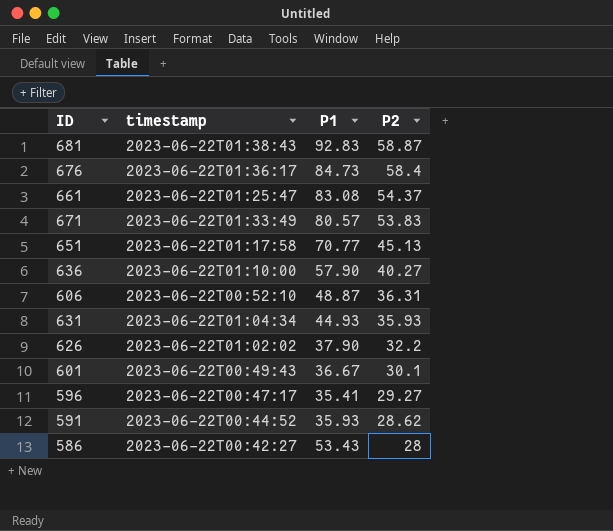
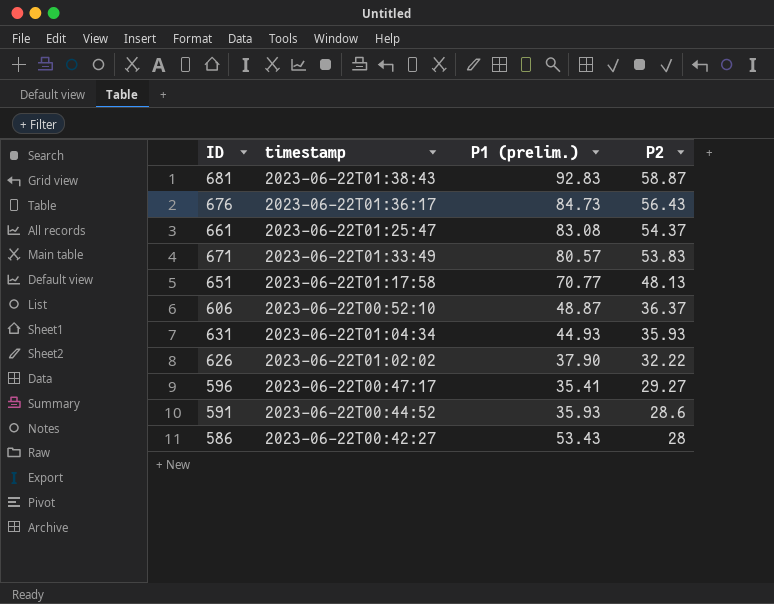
column name: P1 -> P1 (prelim.)
row 636: 2023-06-22T01:10:00 | 57.90 | 40.27 -> none
row 601: 2023-06-22T00:49:43 | 36.67 | 30.1 -> none
676 | P2: 58.4 -> 56.43
651 | P2: 45.13 -> 48.13
606 | P2: 36.31 -> 36.37
626 | P2: 32.2 -> 32.22
591 | P2: 28.62 -> 28.6

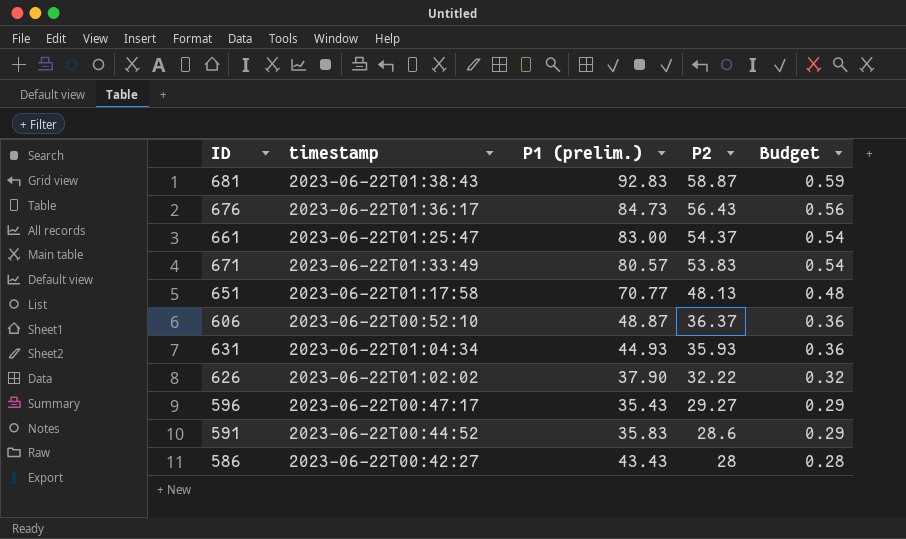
column Budget | formula: none -> [P2] * 0.01
661 | P1 (prelim.): 83.08 -> 83.00
596 | P1 (prelim.): 35.41 -> 35.43
591 | P1 (prelim.): 35.93 -> 35.83
586 | P1 (prelim.): 53.43 -> 43.43

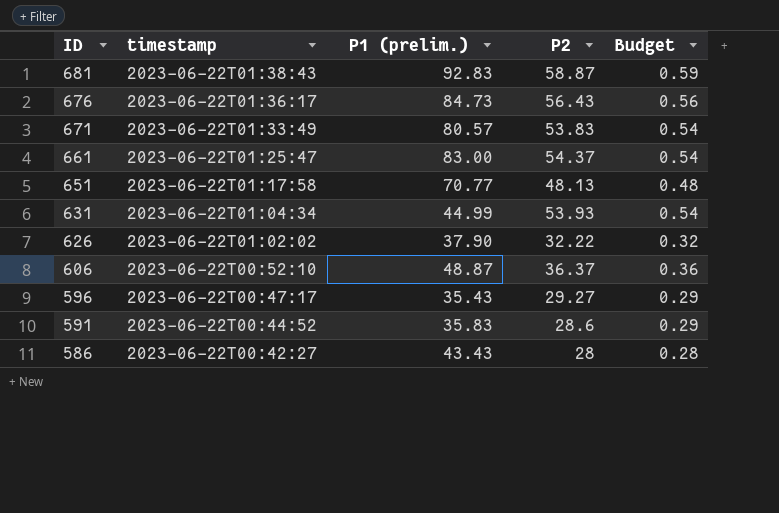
row order: P2 descending -> ID descending
631 | P1 (prelim.): 44.93 -> 44.99
631 | P2: 35.93 -> 53.93
631 | Budget: 0.36 -> 0.54

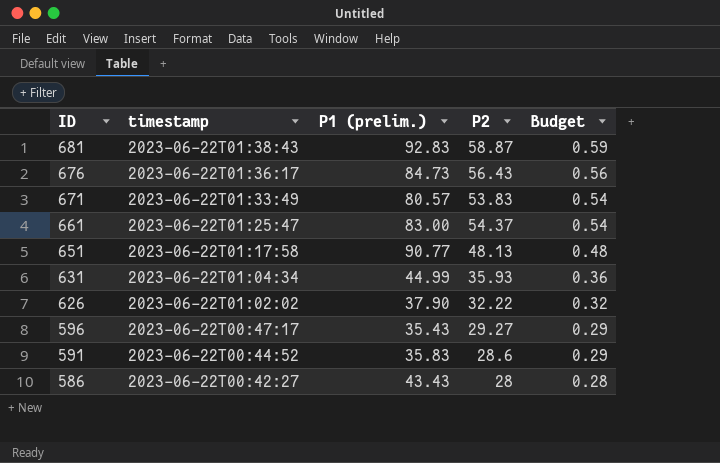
row 606: 2023-06-22T00:52:10 | 48.87 | 36.37 | 0.36 -> none
651 | P1 (prelim.): 70.77 -> 90.77
631 | P2: 53.93 -> 35.93
631 | Budget: 0.54 -> 0.36

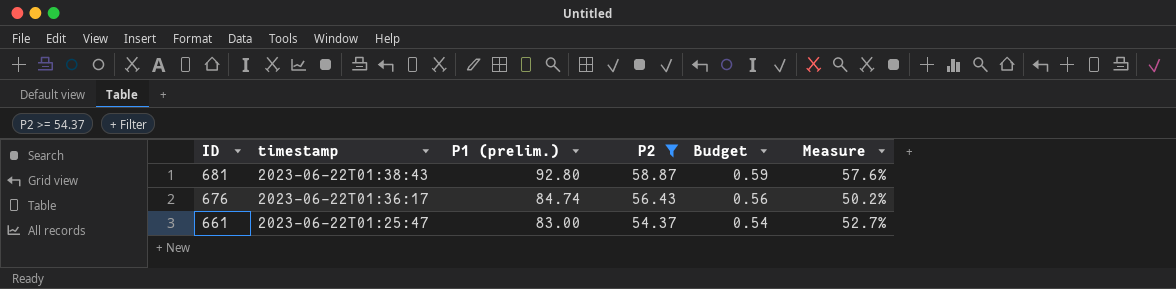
filter: none -> P2 >= 54.37
column Measure | formula: none -> ([P1 (prelim.)] - [P2]) / [P2]
681 | P1 (prelim.): 92.83 -> 92.80
676 | P1 (prelim.): 84.73 -> 84.74

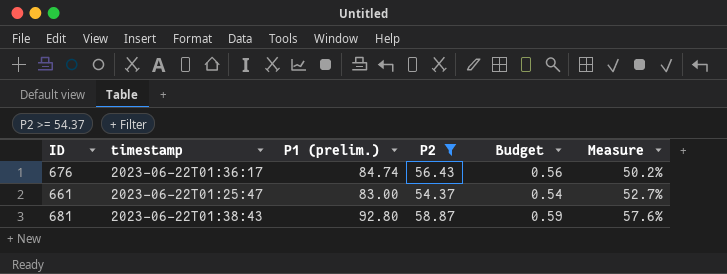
row order: ID descending -> Measure ascending

